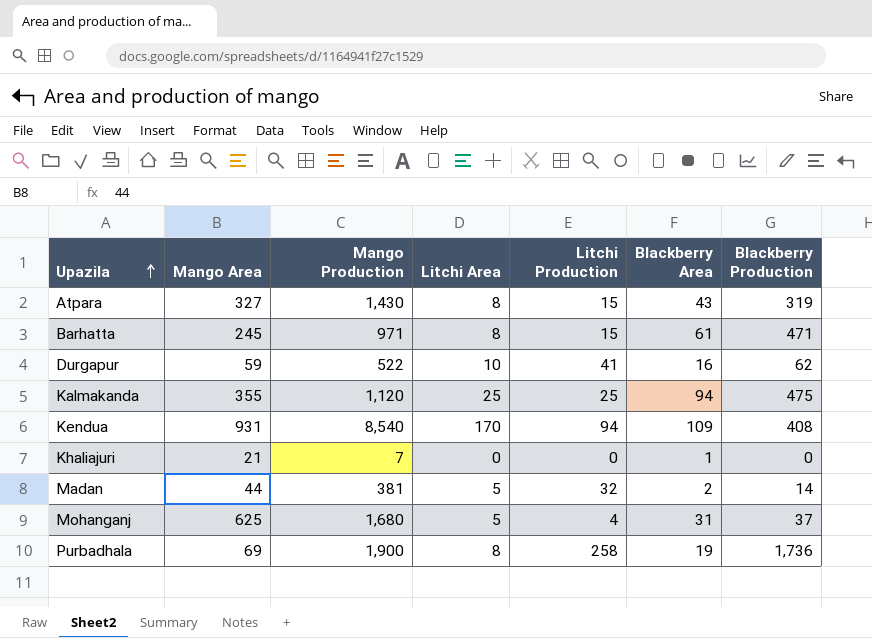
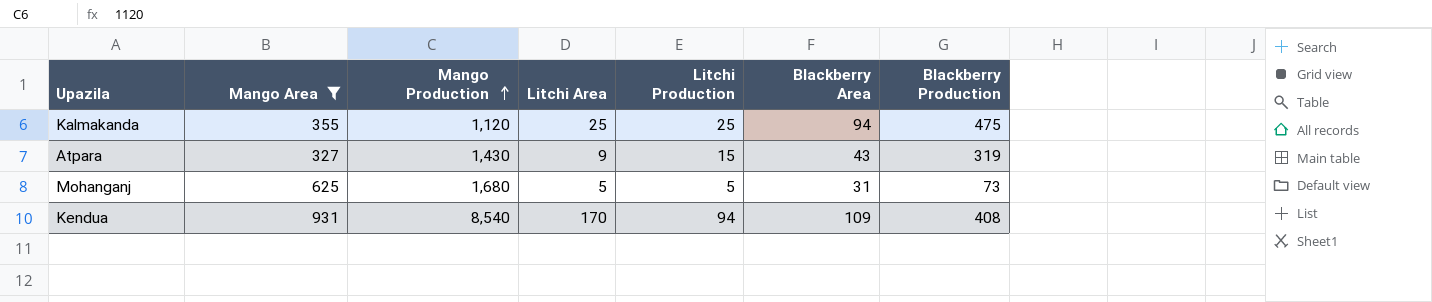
filter: none -> Mango Area >= 327
row order: Upazila ascending -> Mango Production ascending
Atpara | Litchi Area: 8 -> 9
Mohanganj | Litchi Production: 4 -> 5
Mohanganj | Blackberry Production: 37 -> 73

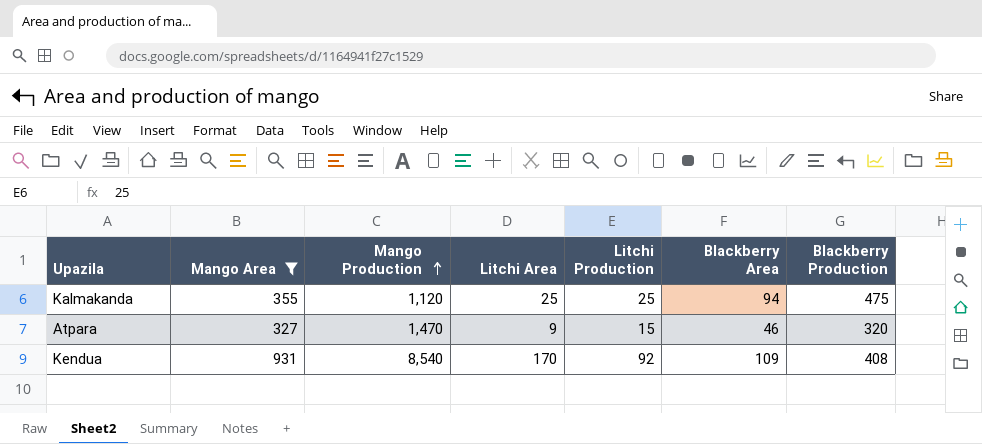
row Mohanganj: 625 | 1,680 | 5 | 5 | 31 | 73 -> none
Atpara | Mango Production: 1,430 -> 1,470
Atpara | Blackberry Area: 43 -> 46
Atpara | Blackberry Production: 319 -> 320
Kendua | Litchi Production: 94 -> 92

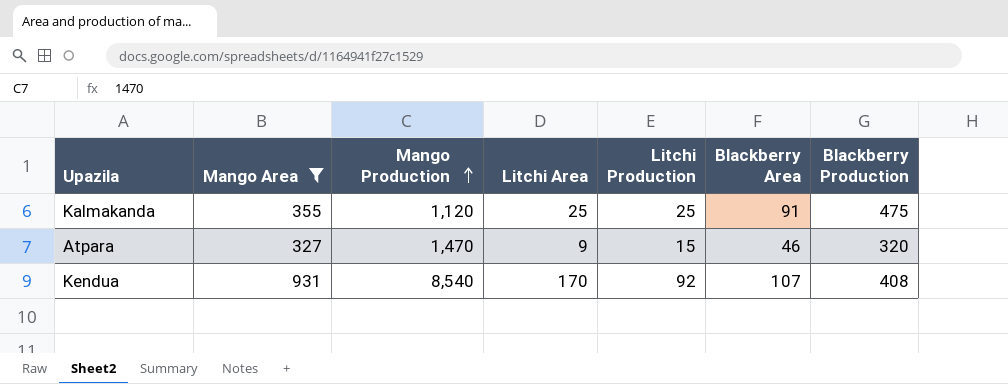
Kalmakanda | Blackberry Area: 94 -> 91
Kendua | Blackberry Area: 109 -> 107

